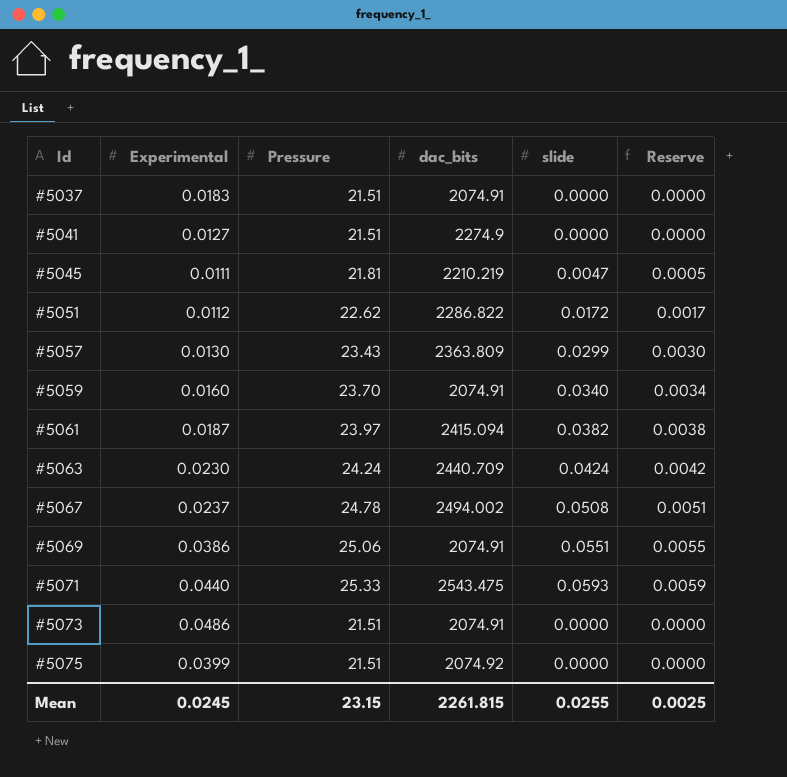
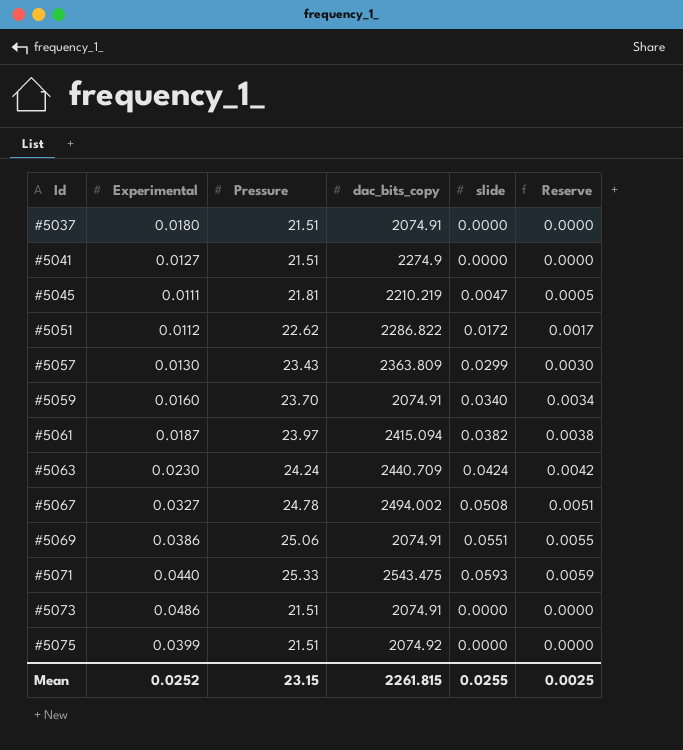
column name: dac_bits -> dac_bits_copy
#5037 | Experimental: 0.0183 -> 0.0180
#5067 | Experimental: 0.0237 -> 0.0327
Mean | Experimental: 0.0245 -> 0.0252

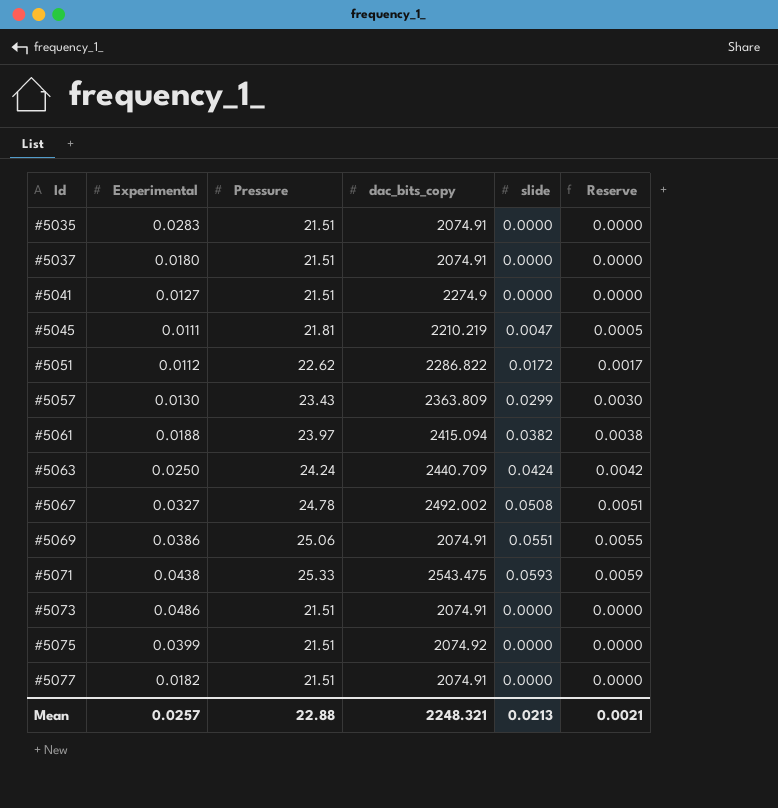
row #5059: 0.0160 | 23.70 | 2074.91 | 0.0340 | 0.0034 -> none
row #5035: none -> 0.0283 | 21.51 | 2074.91 | 0.0000 | 0.0000
#5061 | Experimental: 0.0187 -> 0.0188
#5063 | Experimental: 0.0230 -> 0.0250
#5067 | dac_bits_copy: 2494.002 -> 2492.002
#5071 | Experimental: 0.0440 -> 0.0438
row #5077: none -> 0.0182 | 21.51 | 2074.91 | 0.0000 | 0.0000
Mean | Experimental: 0.0252 -> 0.0257
Mean | Pressure: 23.15 -> 22.88
Mean | dac_bits_copy: 2261.815 -> 2248.321
Mean | slide: 0.0255 -> 0.0213
Mean | Reserve: 0.0025 -> 0.0021

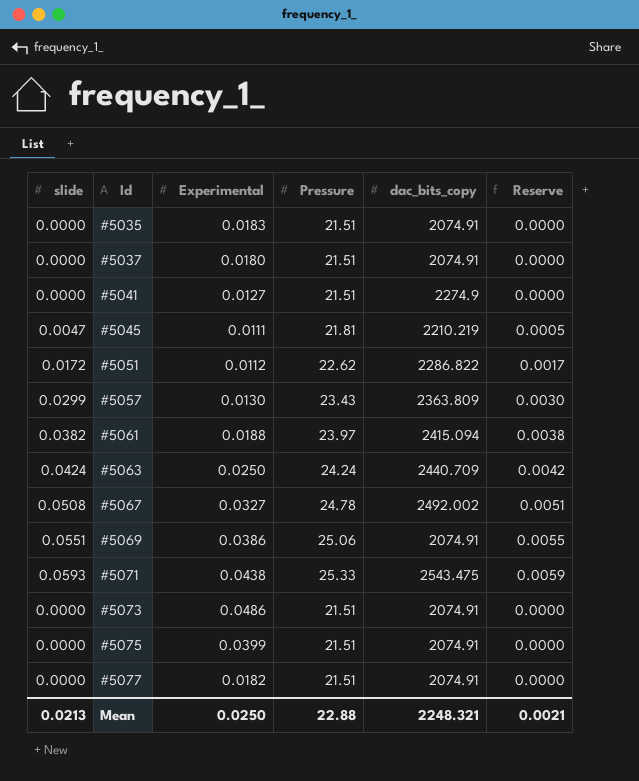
column slide | position: 5 -> 1
#5035 | Experimental: 0.0283 -> 0.0183
#5075 | dac_bits_copy: 2074.92 -> 2074.91
Mean | Experimental: 0.0257 -> 0.0250

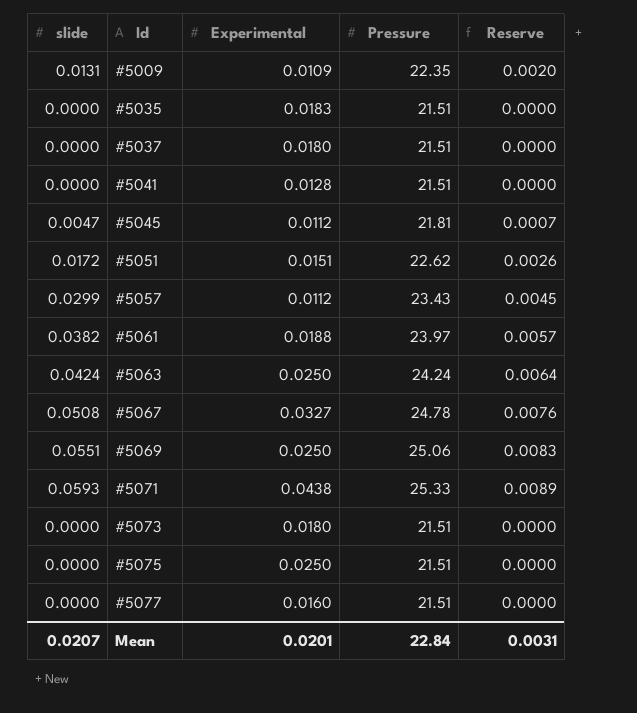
column dac_bits_copy | position: 5 -> none
column Reserve | formula: [slide] * 0.1 -> [slide] * 0.15
row #5009: none -> 0.0131 | 0.0109 | 22.35 | 0.0020
#5041 | Experimental: 0.0127 -> 0.0128
#5045 | Experimental: 0.0111 -> 0.0112
#5051 | Experimental: 0.0112 -> 0.0151
#5057 | Experimental: 0.0130 -> 0.0112
#5069 | Experimental: 0.0386 -> 0.0250
#5073 | Experimental: 0.0486 -> 0.0180
#5075 | Experimental: 0.0399 -> 0.0250
#5077 | Experimental: 0.0182 -> 0.0160
Mean | slide: 0.0213 -> 0.0207
Mean | Experimental: 0.0250 -> 0.0201
Mean | Pressure: 22.88 -> 22.84
Mean | Reserve: 0.0021 -> 0.0031

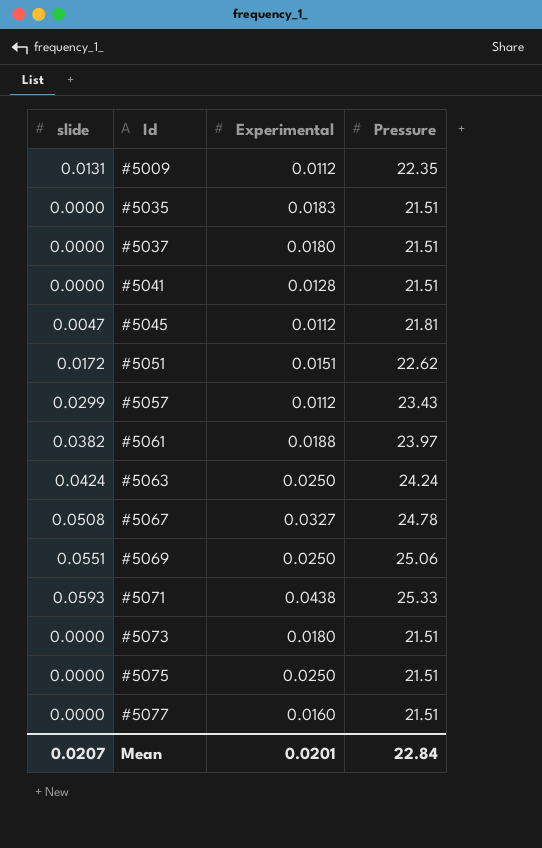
column Reserve | formula: [slide] * 0.15 -> none
#5009 | Experimental: 0.0109 -> 0.0112

